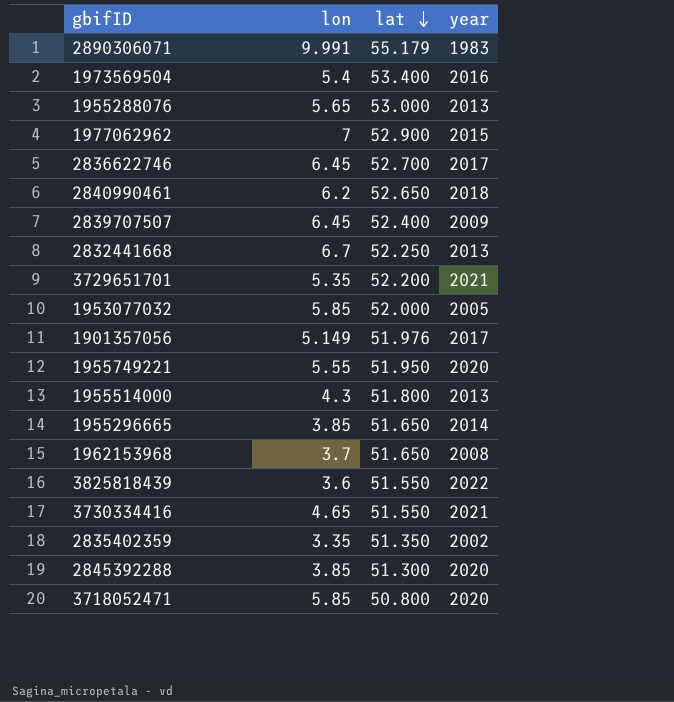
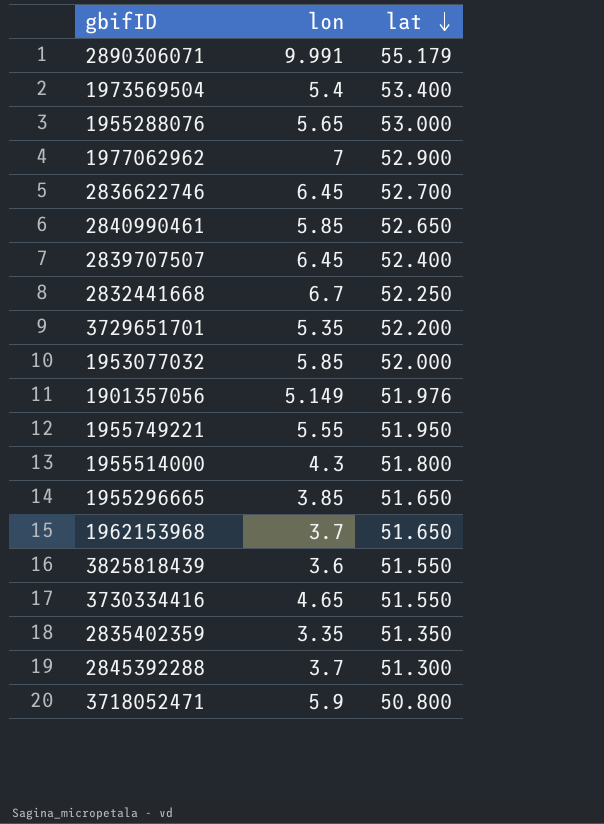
column year | position: 4 -> none
2840990461 | lon: 6.2 -> 5.85
2845392288 | lon: 3.85 -> 3.7
3718052471 | lon: 5.85 -> 5.9

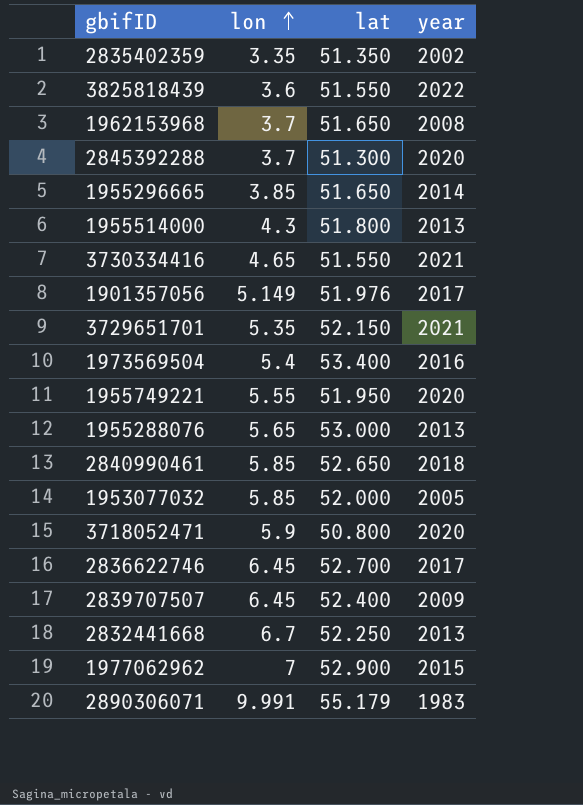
row order: lat descending -> lon ascending
column year | position: none -> 4
3729651701 | lat: 52.200 -> 52.150

